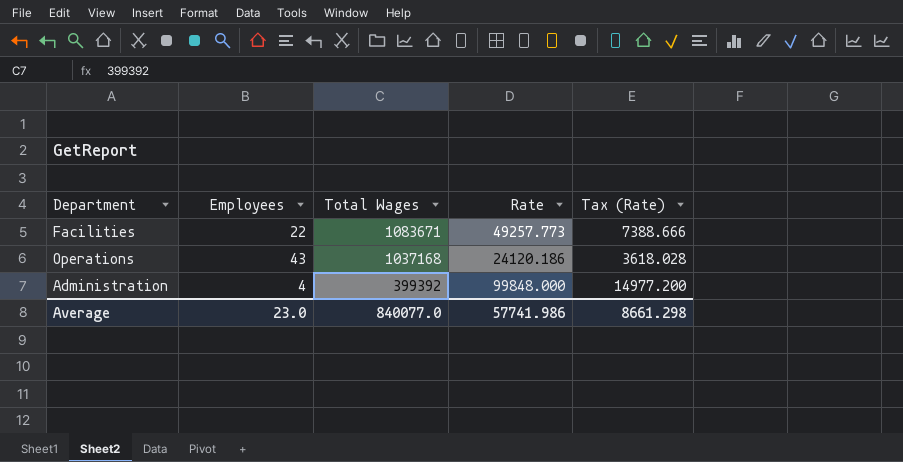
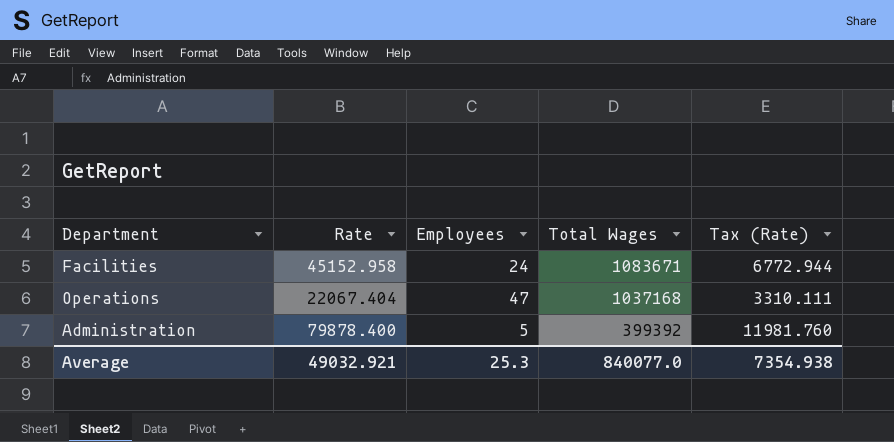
column Rate | position: 4 -> 2
Facilities | Rate: 49257.773 -> 45152.958
Facilities | Employees: 22 -> 24
Facilities | Tax (Rate): 7388.666 -> 6772.944
Operations | Rate: 24120.186 -> 22067.404
Operations | Employees: 43 -> 47
Operations | Tax (Rate): 3618.028 -> 3310.111
Administration | Rate: 99848.000 -> 79878.400
Administration | Employees: 4 -> 5
Administration | Tax (Rate): 14977.200 -> 11981.760
Average | Rate: 57741.986 -> 49032.921
Average | Employees: 23.0 -> 25.3
Average | Tax (Rate): 8661.298 -> 7354.938

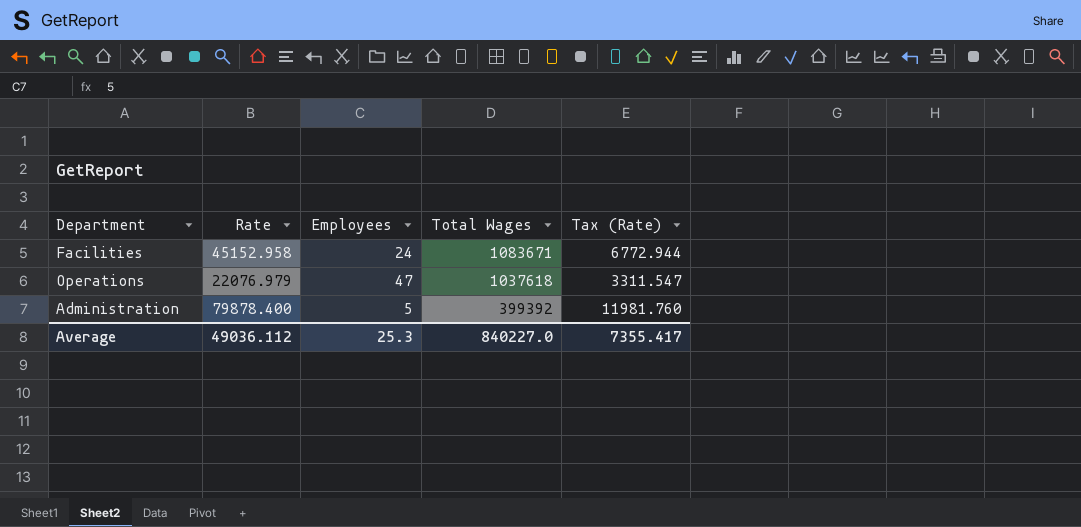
Operations | Rate: 22067.404 -> 22076.979
Operations | Total Wages: 1037168 -> 1037618
Operations | Tax (Rate): 3310.111 -> 3311.547
Average | Rate: 49032.921 -> 49036.112
Average | Total Wages: 840077.0 -> 840227.0
Average | Tax (Rate): 7354.938 -> 7355.417

